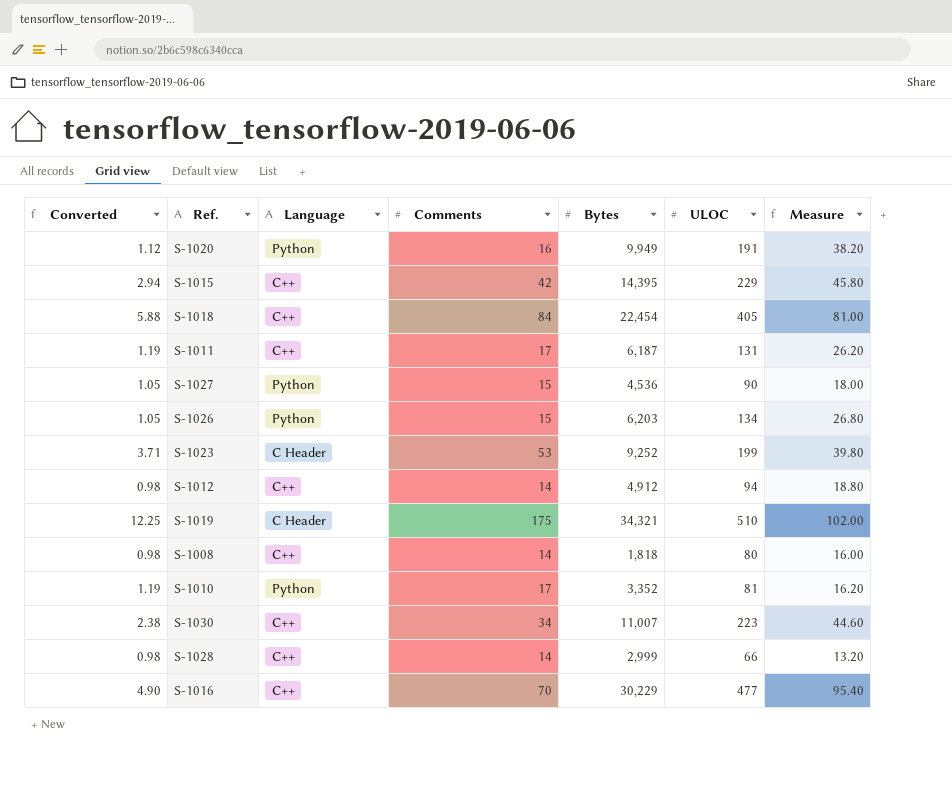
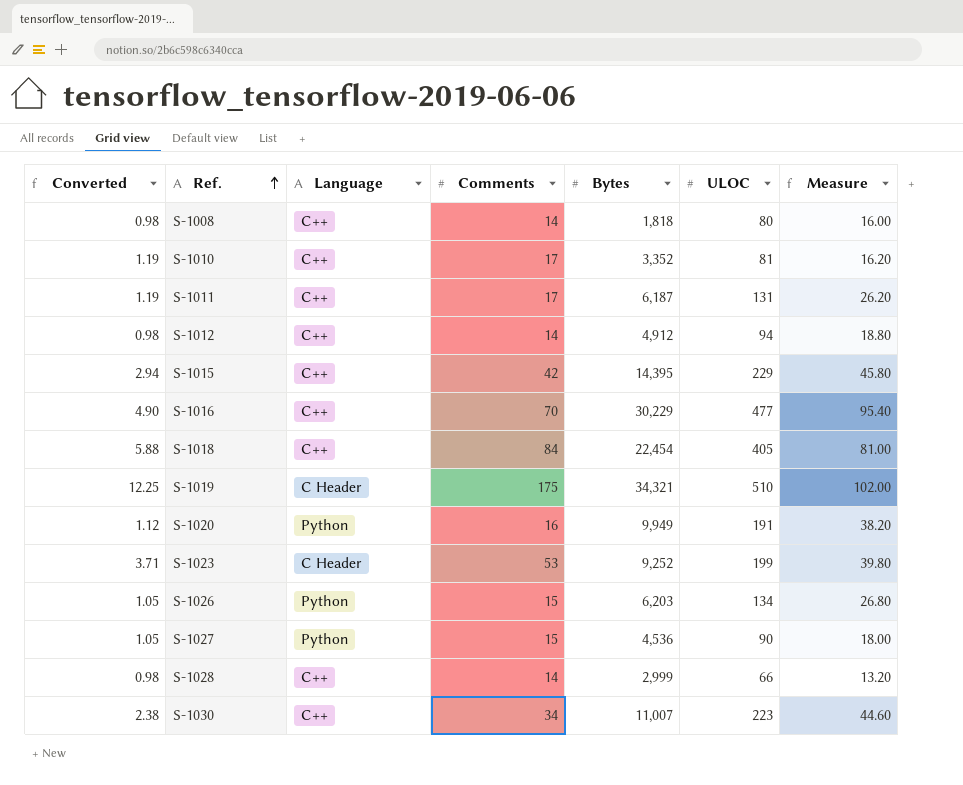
row order: none -> Ref. ascending
S-1010 | Language: Python -> C++

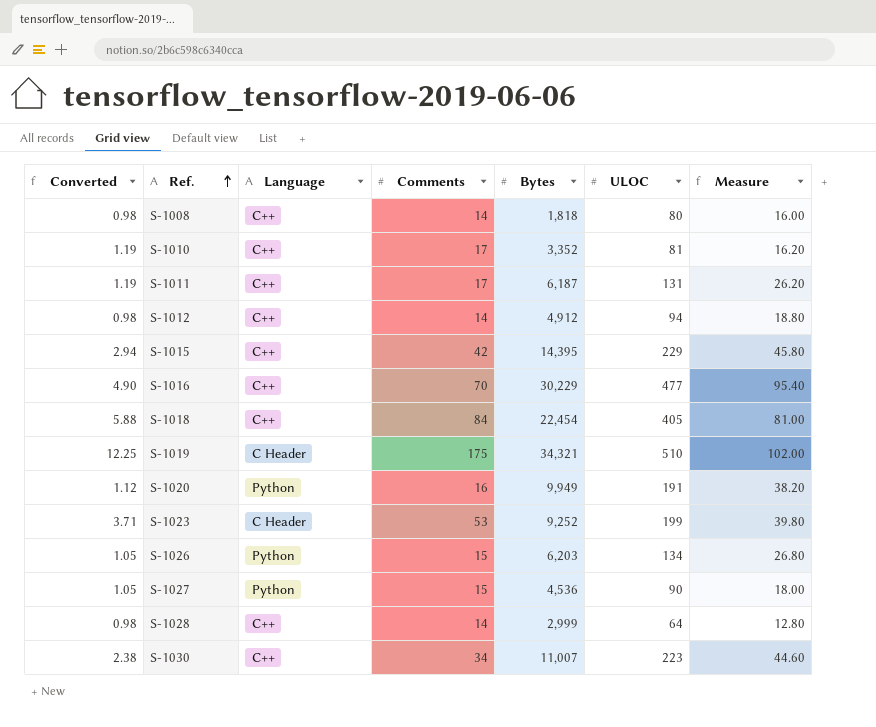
S-1028 | ULOC: 66 -> 64
S-1028 | Measure: 13.20 -> 12.80

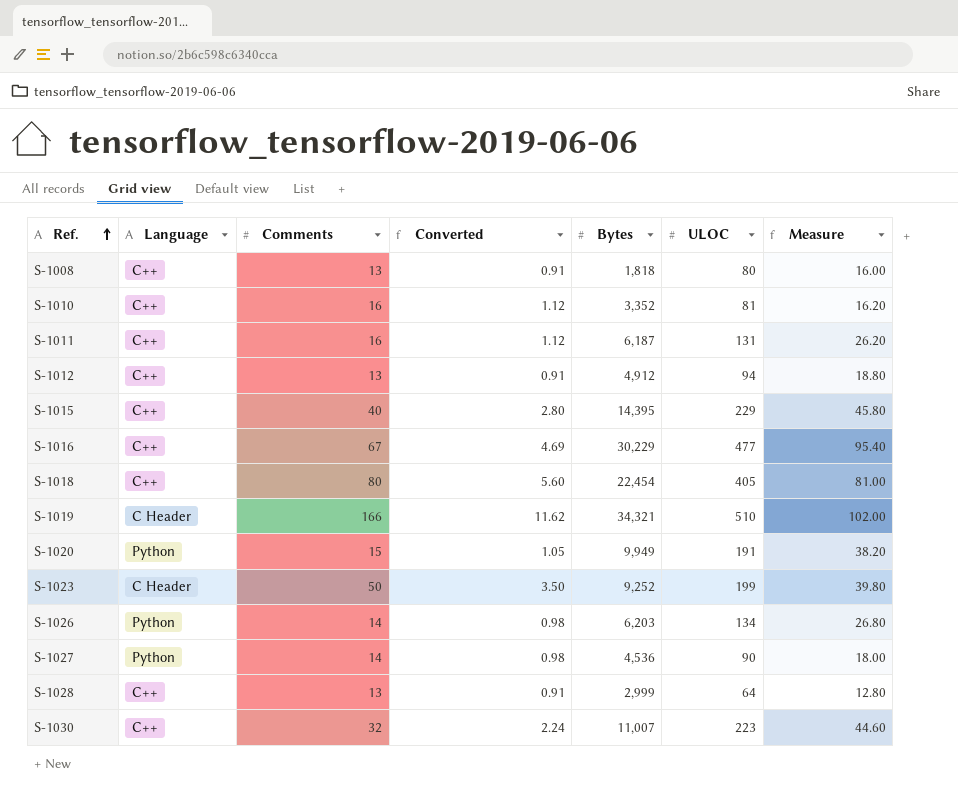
column Converted | position: 1 -> 4
S-1008 | Comments: 14 -> 13
S-1008 | Converted: 0.98 -> 0.91
S-1010 | Comments: 17 -> 16
S-1010 | Converted: 1.19 -> 1.12
S-1011 | Comments: 17 -> 16
S-1011 | Converted: 1.19 -> 1.12
S-1012 | Comments: 14 -> 13
S-1012 | Converted: 0.98 -> 0.91
S-1015 | Comments: 42 -> 40
S-1015 | Converted: 2.94 -> 2.80
S-1016 | Comments: 70 -> 67
S-1016 | Converted: 4.90 -> 4.69
S-1018 | Comments: 84 -> 80
S-1018 | Converted: 5.88 -> 5.60
S-1019 | Comments: 175 -> 166
S-1019 | Converted: 12.25 -> 11.62
S-1020 | Comments: 16 -> 15
S-1020 | Converted: 1.12 -> 1.05
S-1023 | Comments: 53 -> 50
S-1023 | Converted: 3.71 -> 3.50
S-1026 | Comments: 15 -> 14
S-1026 | Converted: 1.05 -> 0.98
S-1027 | Comments: 15 -> 14
S-1027 | Converted: 1.05 -> 0.98
S-1028 | Comments: 14 -> 13
S-1028 | Converted: 0.98 -> 0.91
S-1030 | Comments: 34 -> 32
S-1030 | Converted: 2.38 -> 2.24

